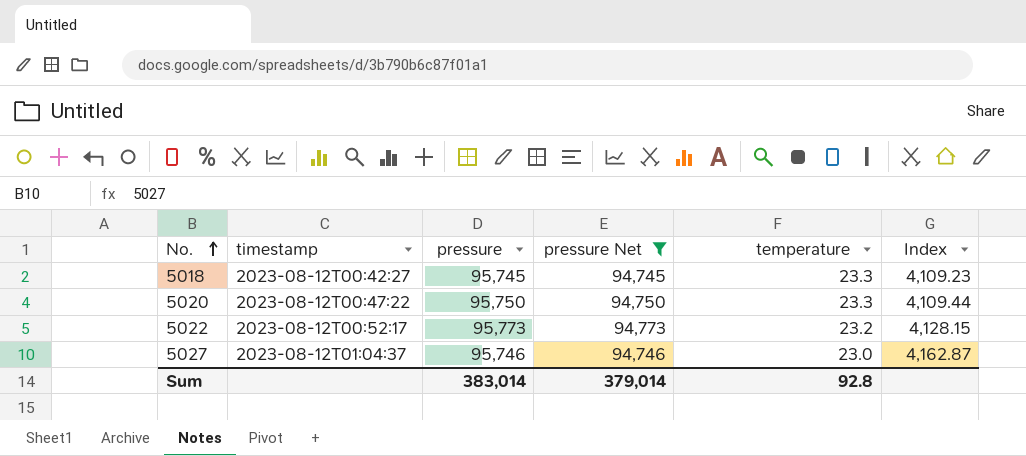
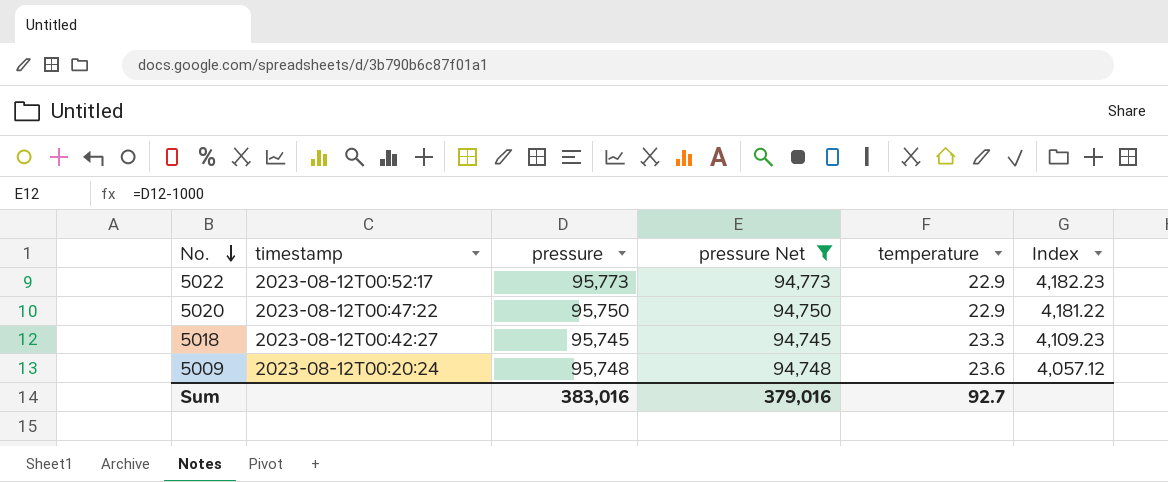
row order: No. ascending -> No. descending
row 5027: 2023-08-12T01:04:37 | 95,746 | 94,746 | 23.0 | 4,162.87 -> none
5022 | temperature: 23.2 -> 22.9
5022 | Index: 4,128.15 -> 4,182.23
5020 | temperature: 23.3 -> 22.9
5020 | Index: 4,109.44 -> 4,181.22
row 5009: none -> 2023-08-12T00:20:24 | 95,748 | 94,748 | 23.6 | 4,057.12
Sum | pressure: 383,014 -> 383,016
Sum | pressure Net: 379,014 -> 379,016
Sum | temperature: 92.8 -> 92.7

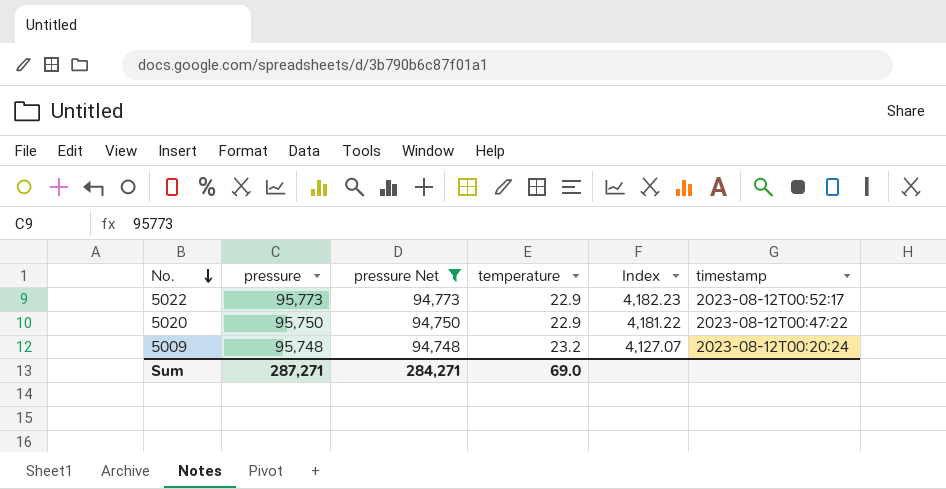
column timestamp | position: 2 -> 6
row 5018: 2023-08-12T00:42:27 | 95,745 | 94,745 | 23.3 | 4,109.23 -> none
5009 | temperature: 23.6 -> 23.2
5009 | Index: 4,057.12 -> 4,127.07
Sum | pressure: 383,016 -> 287,271
Sum | pressure Net: 379,016 -> 284,271
Sum | temperature: 92.7 -> 69.0

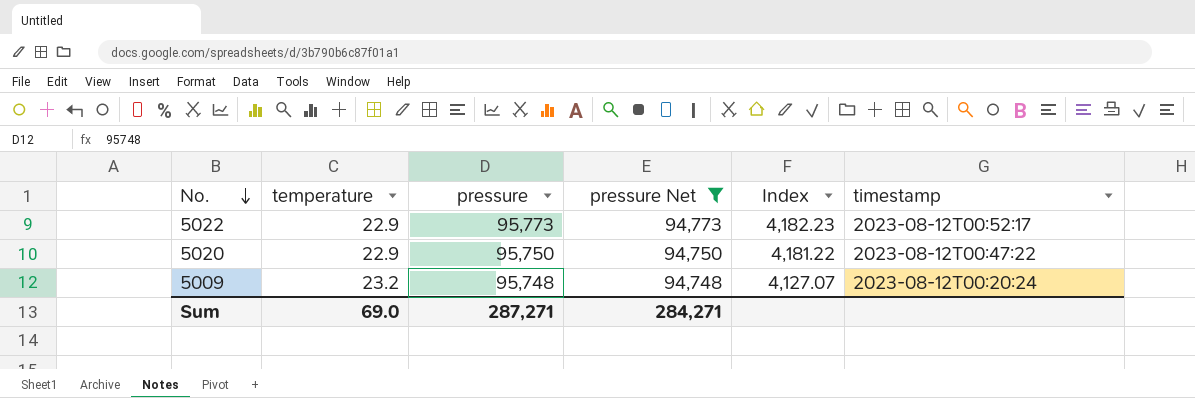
column temperature | position: 4 -> 2

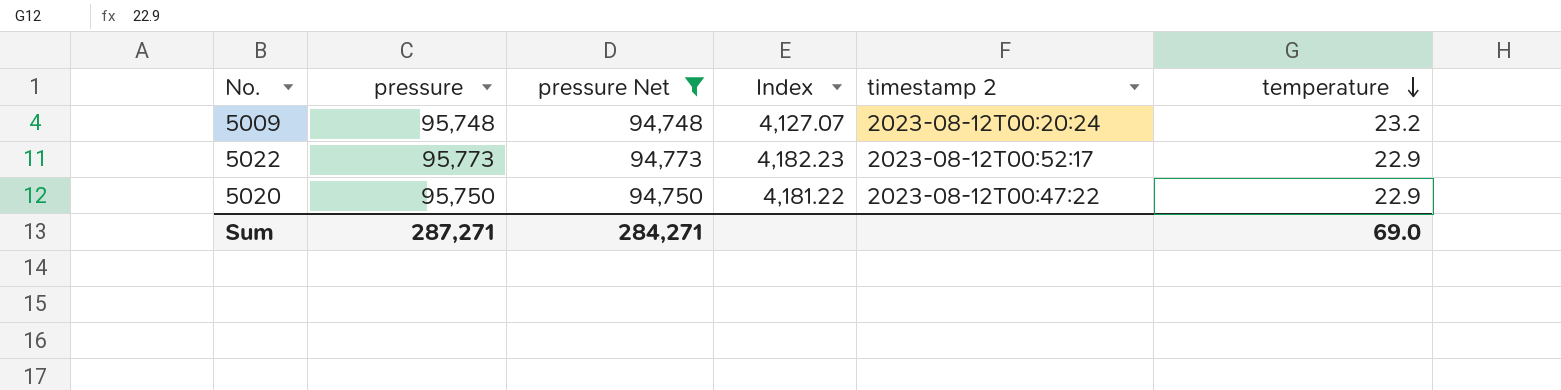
row order: No. descending -> temperature descending
column name: timestamp -> timestamp 2
column temperature | position: 2 -> 6

